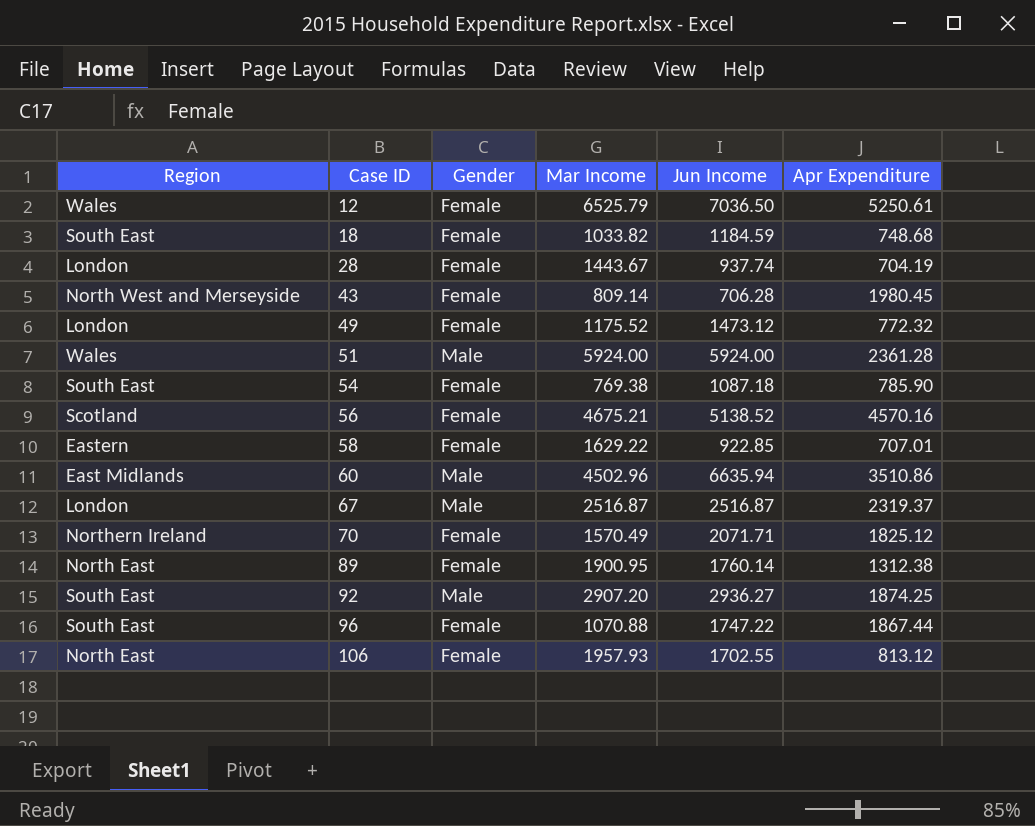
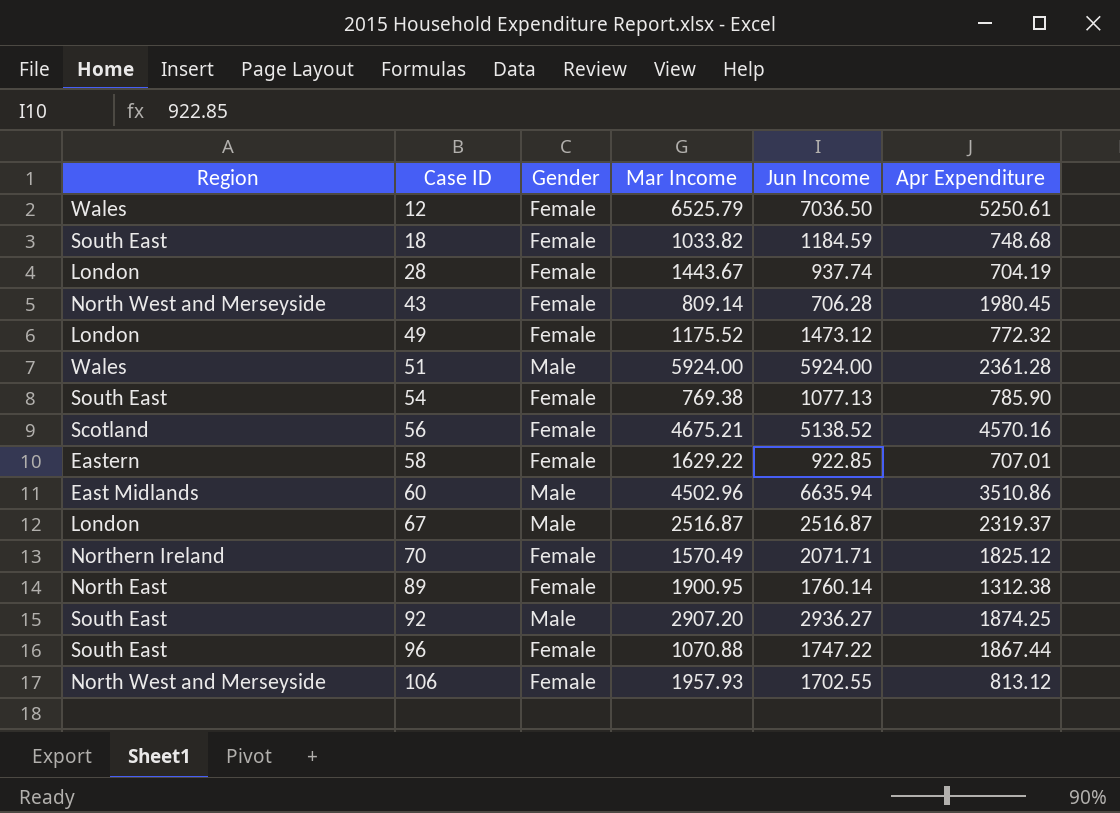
54 | Jun Income: 1087.18 -> 1077.13
106 | Region: North East -> North West and Merseyside

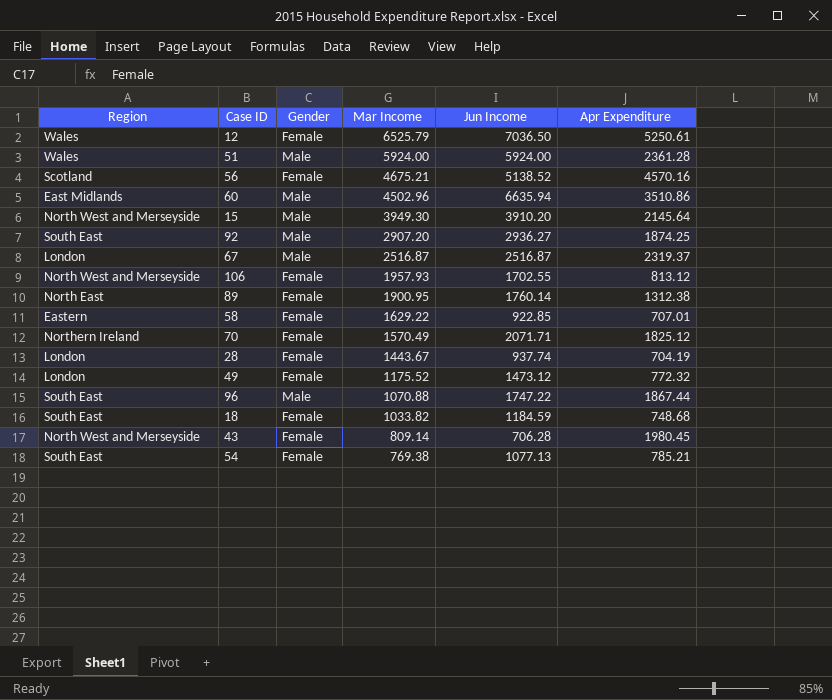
row order: Case ID ascending -> Mar Income descending
row 15: none -> North West and Merseyside | Male | 3949.30 | 3910.20 | 2145.64
96 | Gender: Female -> Male
54 | Apr Expenditure: 785.90 -> 785.21

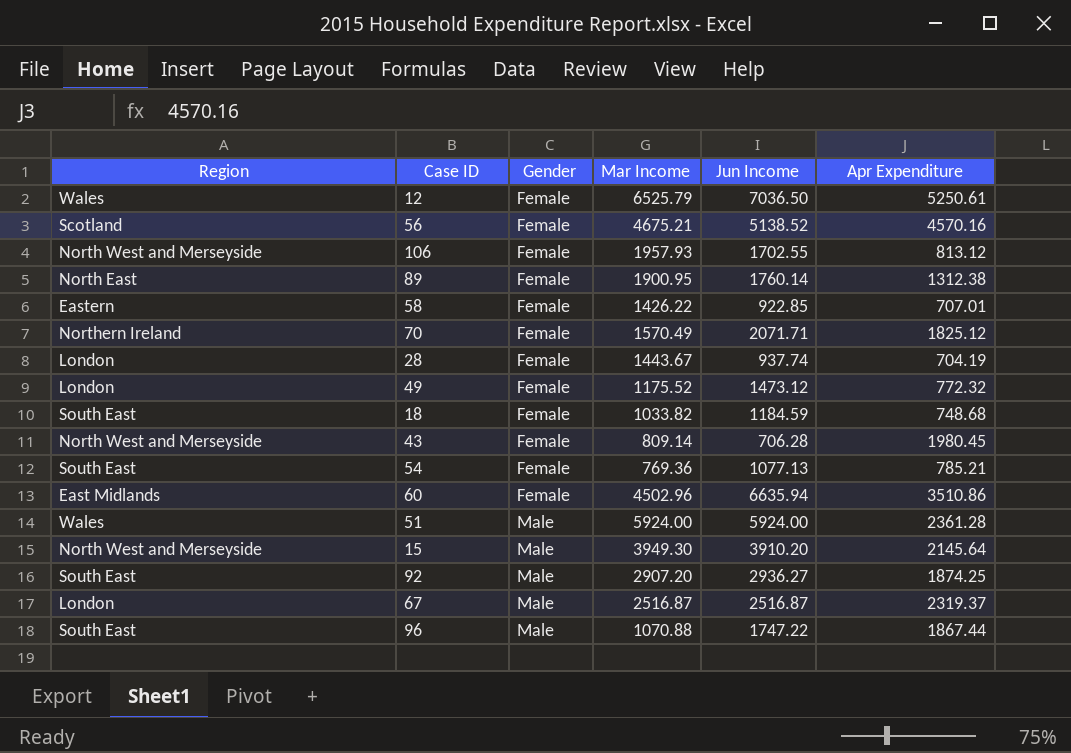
row order: Mar Income descending -> Gender ascending
58 | Mar Income: 1629.22 -> 1426.22
54 | Mar Income: 769.38 -> 769.36
60 | Gender: Male -> Female

